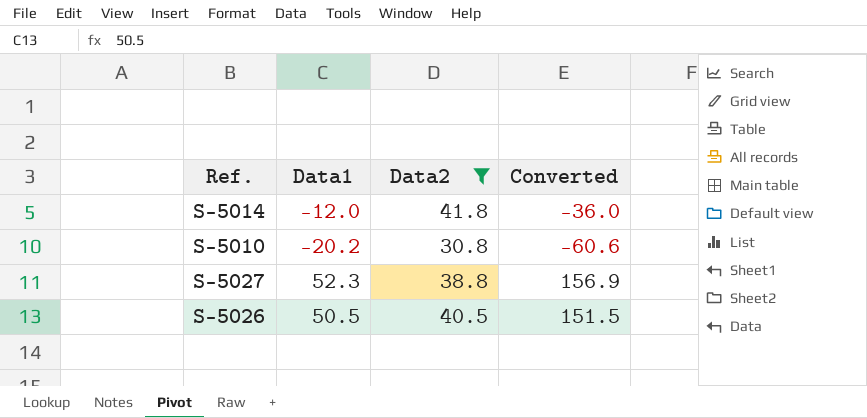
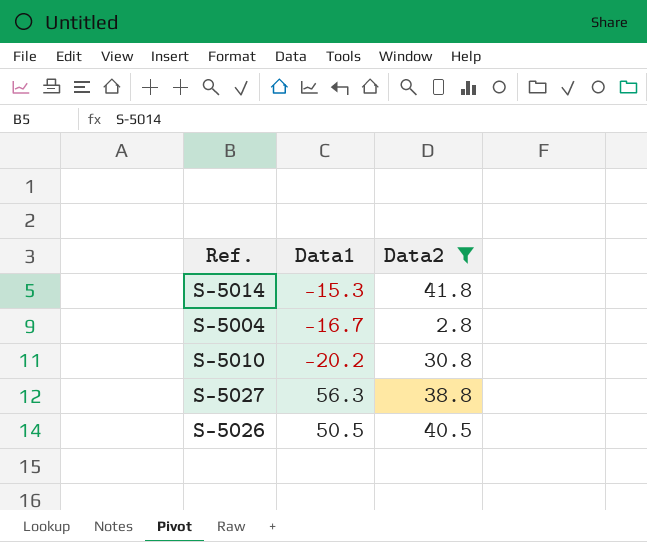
column Converted | formula: [Data1] * 3 -> none
S-5014 | Data1: -12.0 -> -15.3
row S-5004: none -> -16.7 | 2.8
S-5027 | Data1: 52.3 -> 56.3

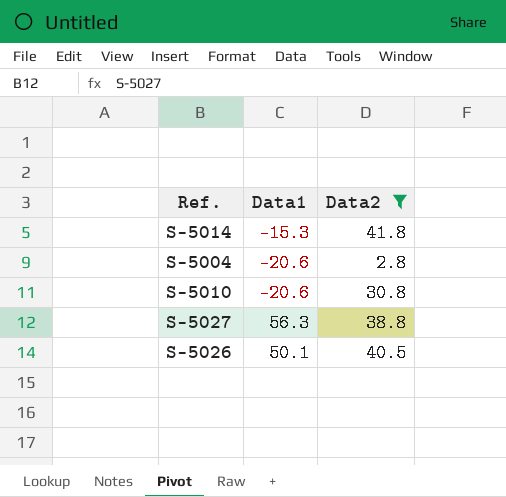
S-5004 | Data1: -16.7 -> -20.6
S-5010 | Data1: -20.2 -> -20.6
S-5026 | Data1: 50.5 -> 50.1

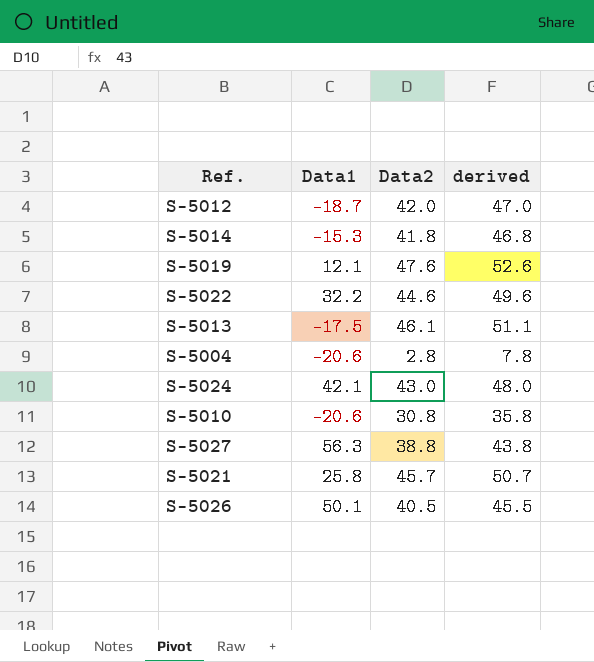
filter: Data2 <= 41.8 -> none
column derived | formula: none -> [Data2] + 5

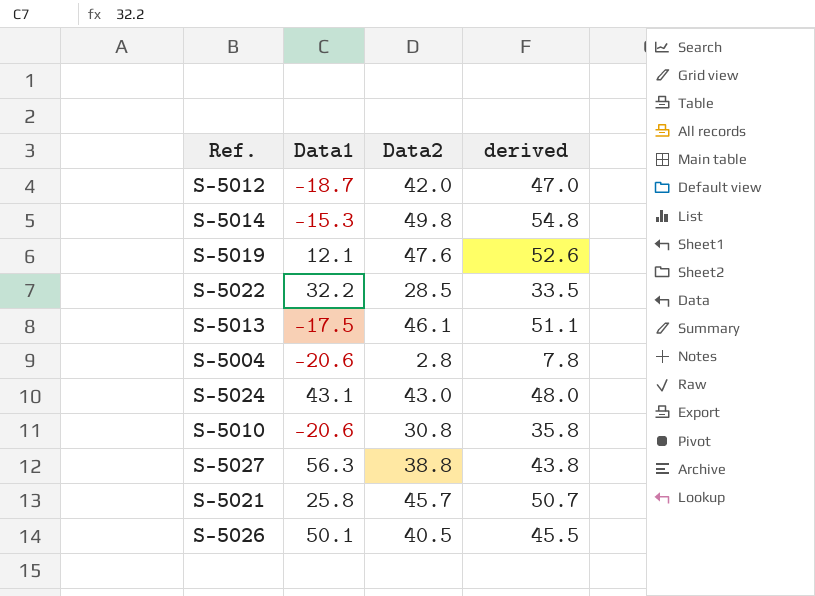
S-5014 | Data2: 41.8 -> 49.8
S-5014 | derived: 46.8 -> 54.8
S-5022 | Data2: 44.6 -> 28.5
S-5022 | derived: 49.6 -> 33.5
S-5024 | Data1: 42.1 -> 43.1

